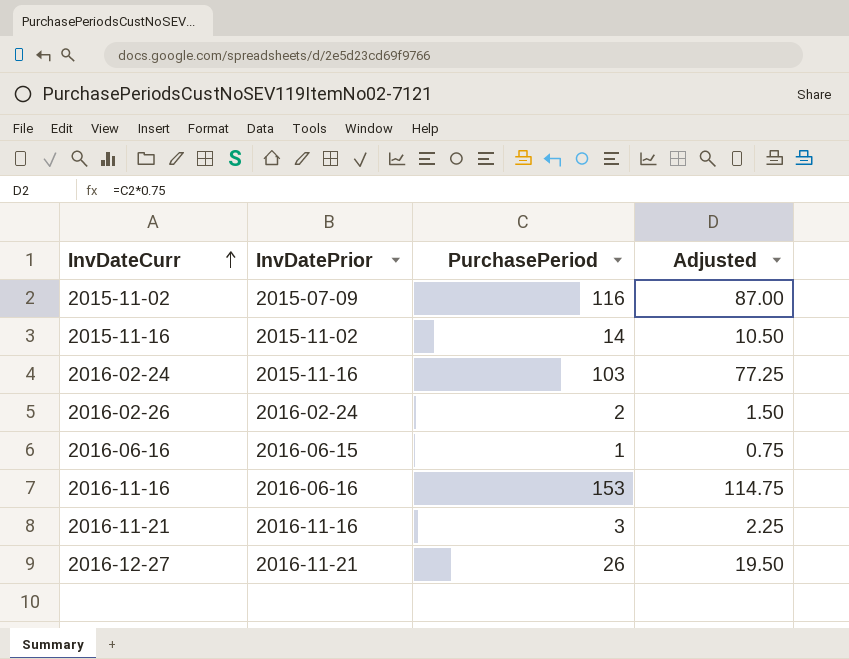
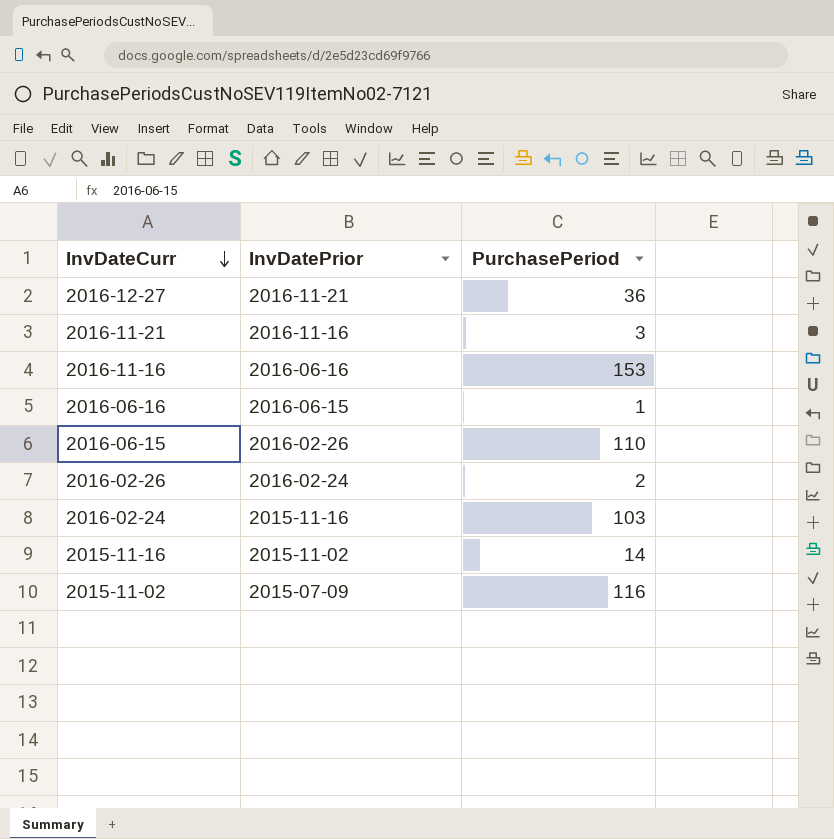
row order: InvDateCurr ascending -> InvDateCurr descending
column Adjusted | formula: [PurchasePeriod] * 0.75 -> none
2016-12-27 | PurchasePeriod: 26 -> 36
row 2016-06-15: none -> 2016-02-26 | 110

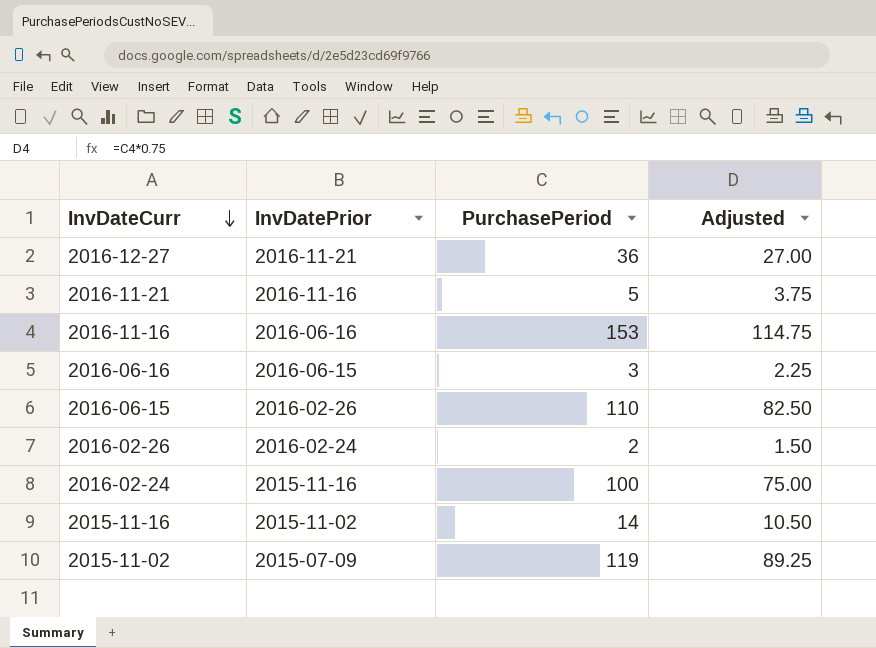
column Adjusted | formula: none -> [PurchasePeriod] * 0.75
2016-11-21 | PurchasePeriod: 3 -> 5
2016-06-16 | PurchasePeriod: 1 -> 3
2016-02-24 | PurchasePeriod: 103 -> 100
2015-11-02 | PurchasePeriod: 116 -> 119

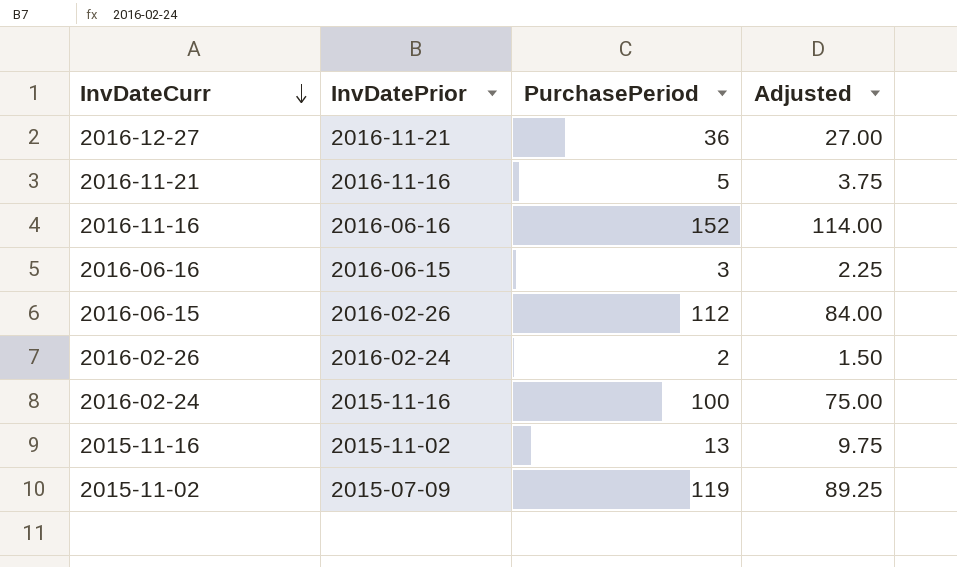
2016-11-16 | PurchasePeriod: 153 -> 152
2016-11-16 | Adjusted: 114.75 -> 114.00
2016-06-15 | PurchasePeriod: 110 -> 112
2016-06-15 | Adjusted: 82.50 -> 84.00
2015-11-16 | PurchasePeriod: 14 -> 13
2015-11-16 | Adjusted: 10.50 -> 9.75

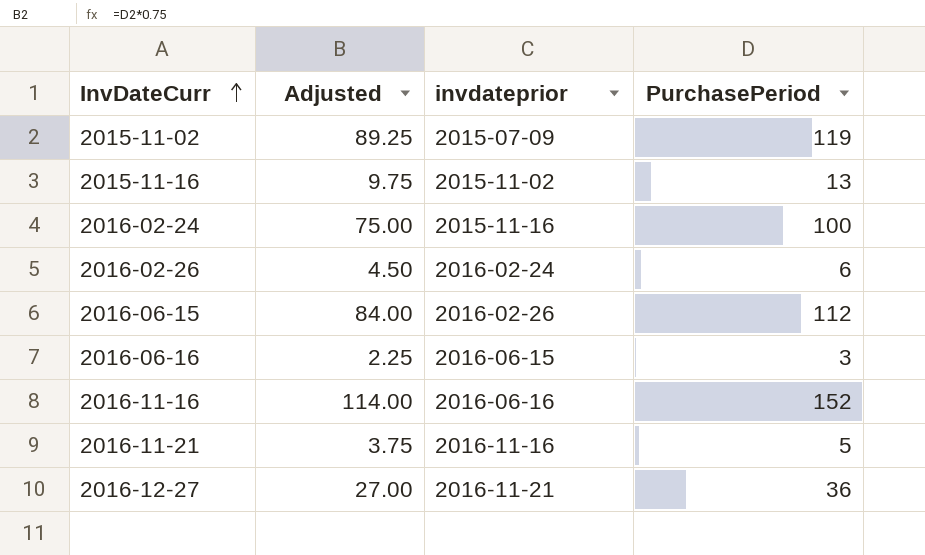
row order: InvDateCurr descending -> InvDateCurr ascending
column Adjusted | position: 4 -> 2
column name: InvDatePrior -> invdateprior
2016-02-26 | Adjusted: 1.50 -> 4.50
2016-02-26 | PurchasePeriod: 2 -> 6

